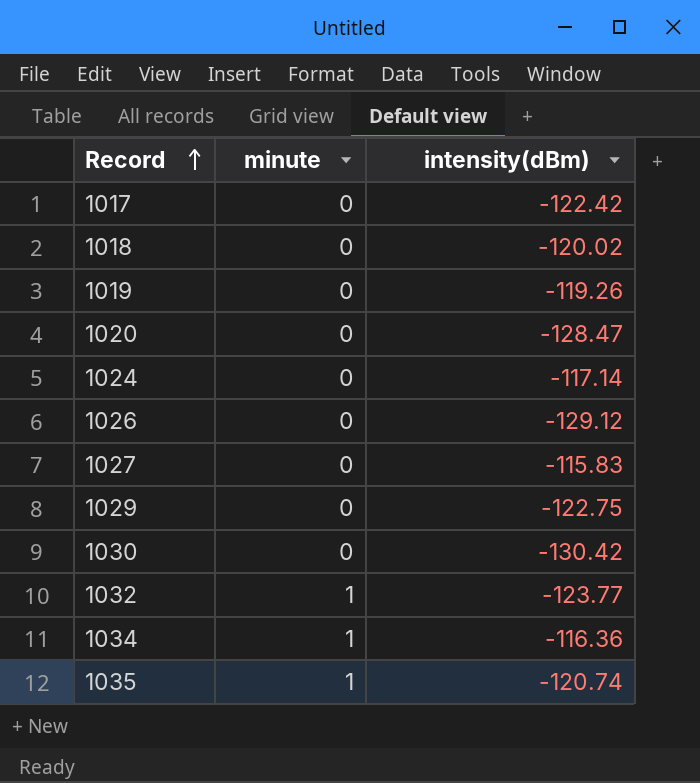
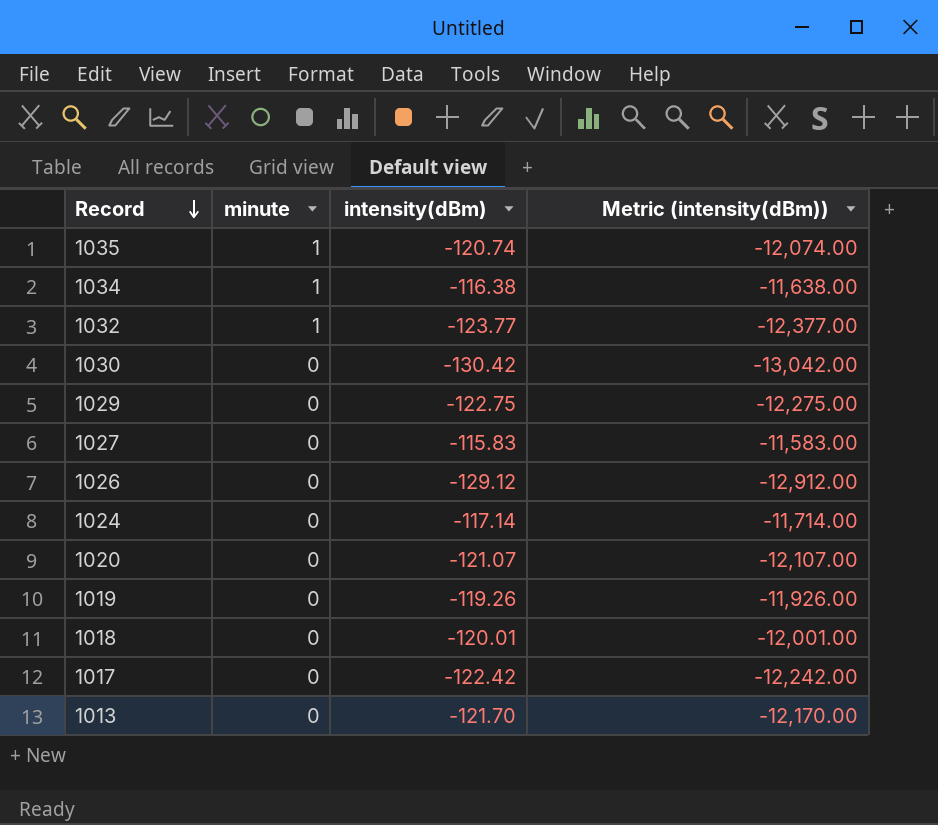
row order: Record ascending -> Record descending
column Metric (intensity(dBm)) | formula: none -> [intensity(dBm)] * 100
1034 | intensity(dBm): -116.36 -> -116.38
1020 | intensity(dBm): -128.47 -> -121.07
1018 | intensity(dBm): -120.02 -> -120.01
row 1013: none -> 0 | -121.70 | -12,170.00

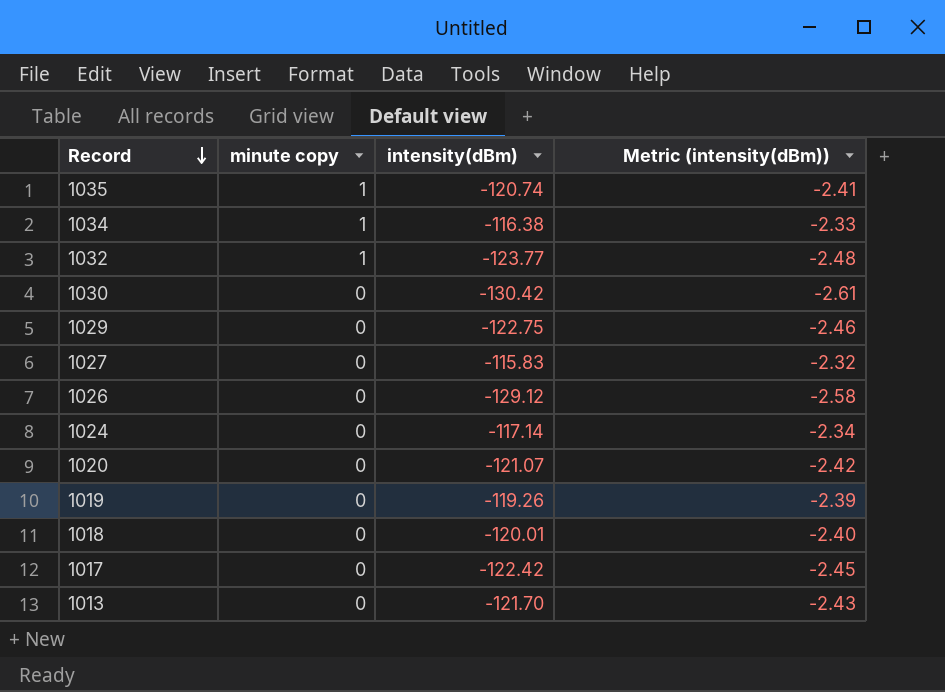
column name: minute -> minute copy
column Metric (intensity(dBm)) | formula: [intensity(dBm)] * 100 -> [intensity(dBm)] * 0.02

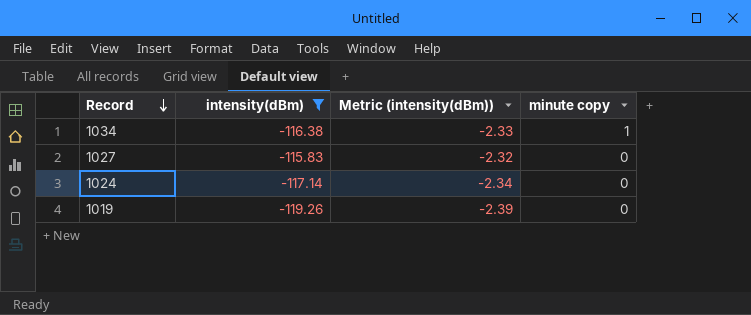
filter: none -> intensity(dBm) >= -119.26
column minute copy | position: 2 -> 4

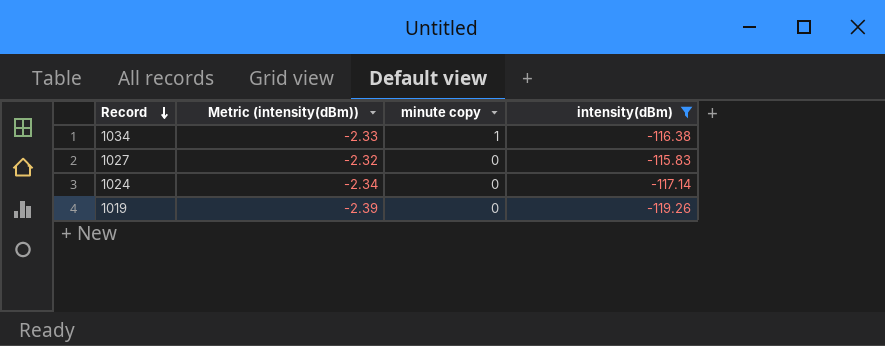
column intensity(dBm) | position: 2 -> 4

